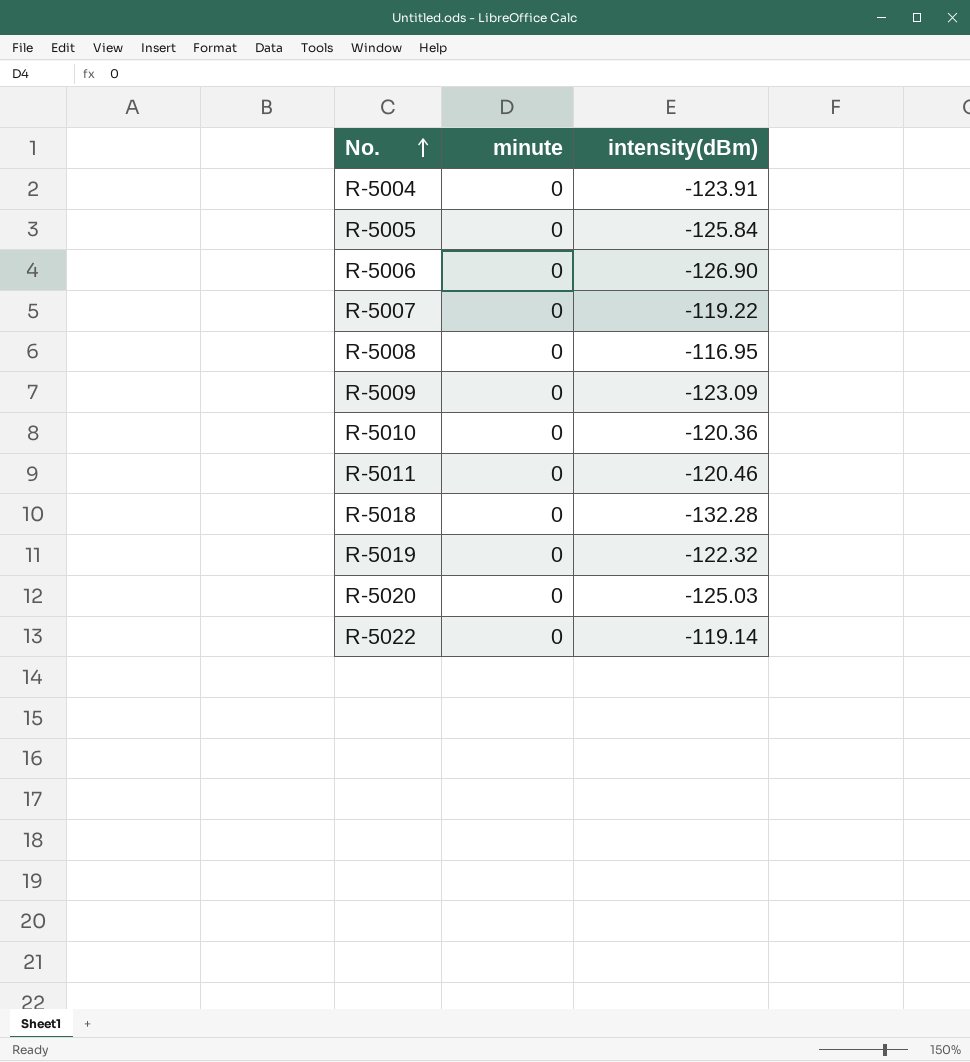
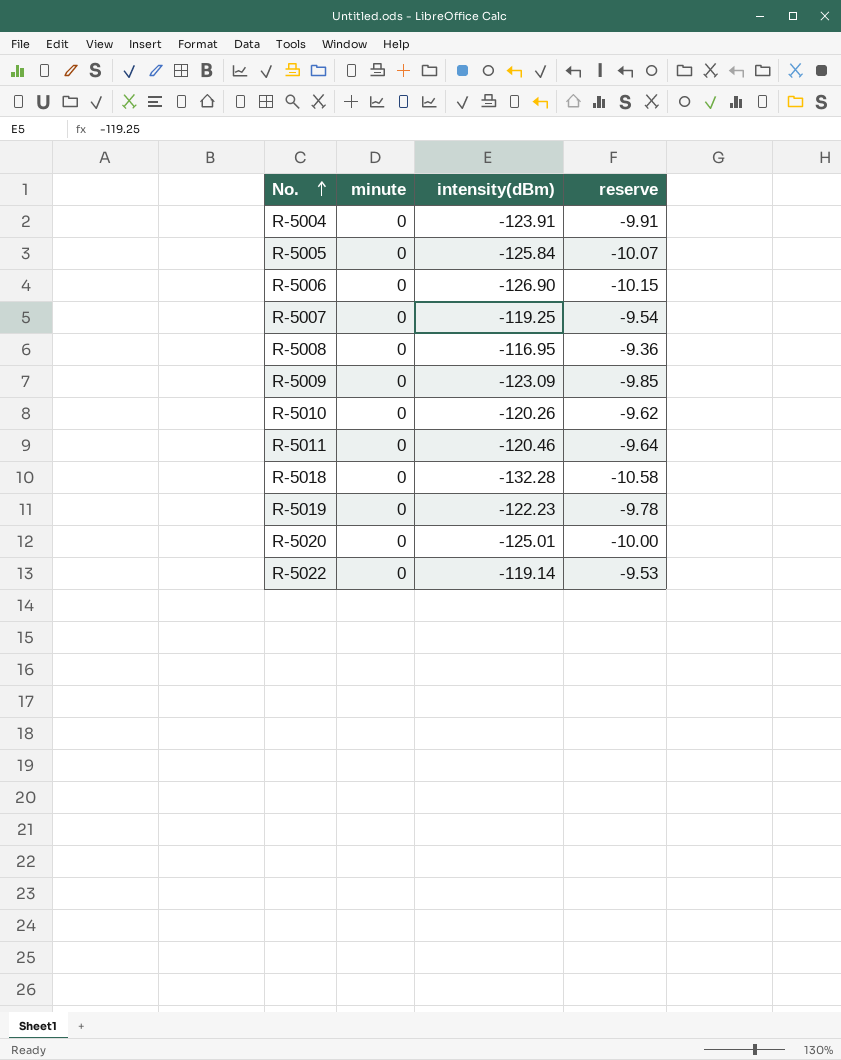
column reserve | formula: none -> [intensity(dBm)] * 0.08
R-5007 | intensity(dBm): -119.22 -> -119.25
R-5010 | intensity(dBm): -120.36 -> -120.26
R-5019 | intensity(dBm): -122.32 -> -122.23
R-5020 | intensity(dBm): -125.03 -> -125.01

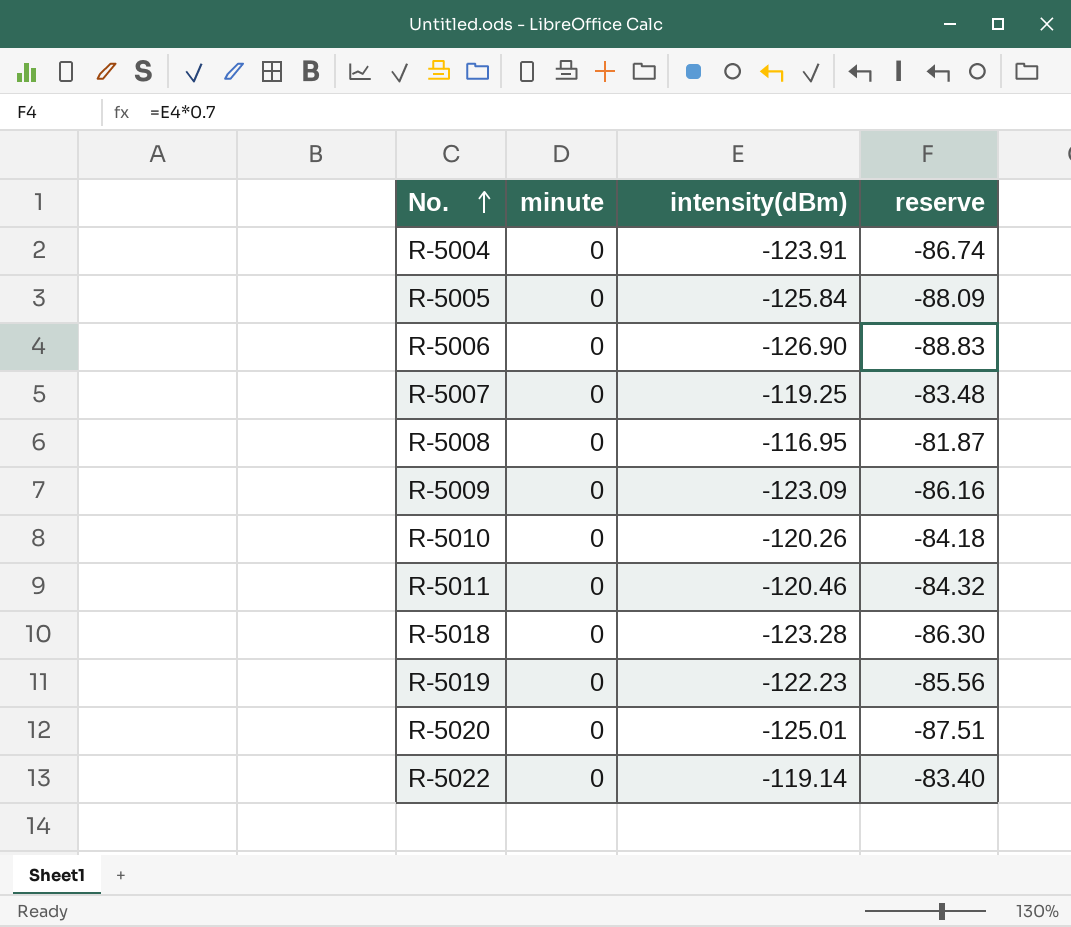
column reserve | formula: [intensity(dBm)] * 0.08 -> [intensity(dBm)] * 0.7
R-5018 | intensity(dBm): -132.28 -> -123.28

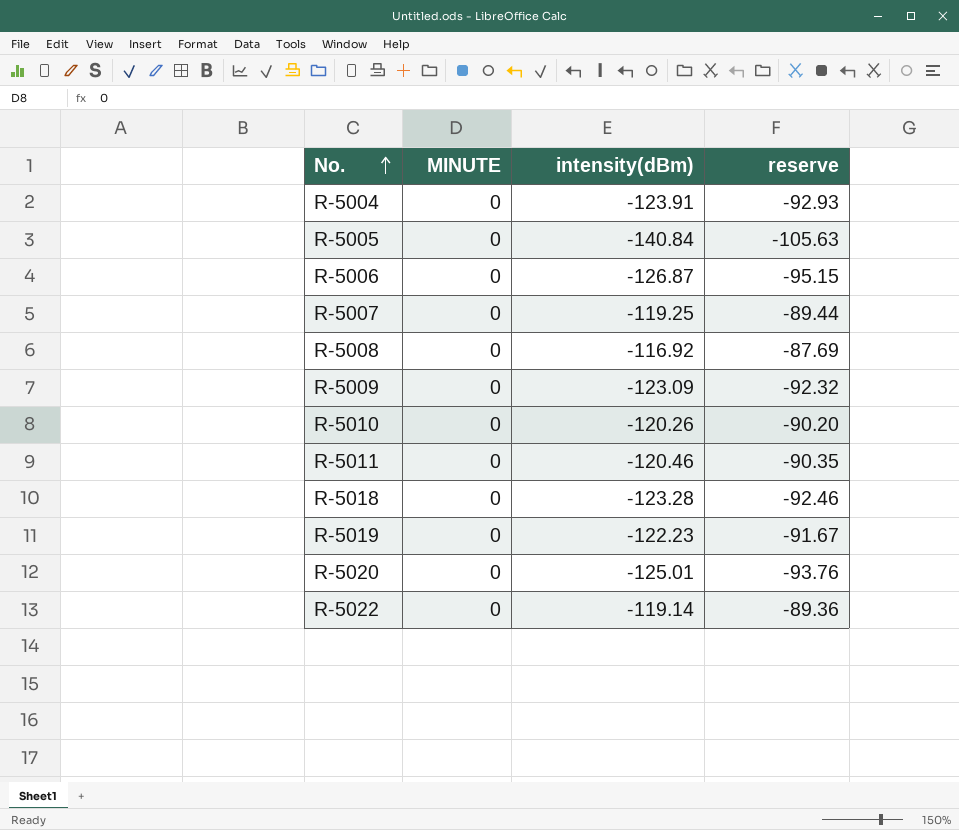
column name: minute -> MINUTE
column reserve | formula: [intensity(dBm)] * 0.7 -> [intensity(dBm)] * 0.75
R-5005 | intensity(dBm): -125.84 -> -140.84
R-5006 | intensity(dBm): -126.90 -> -126.87
R-5008 | intensity(dBm): -116.95 -> -116.92

